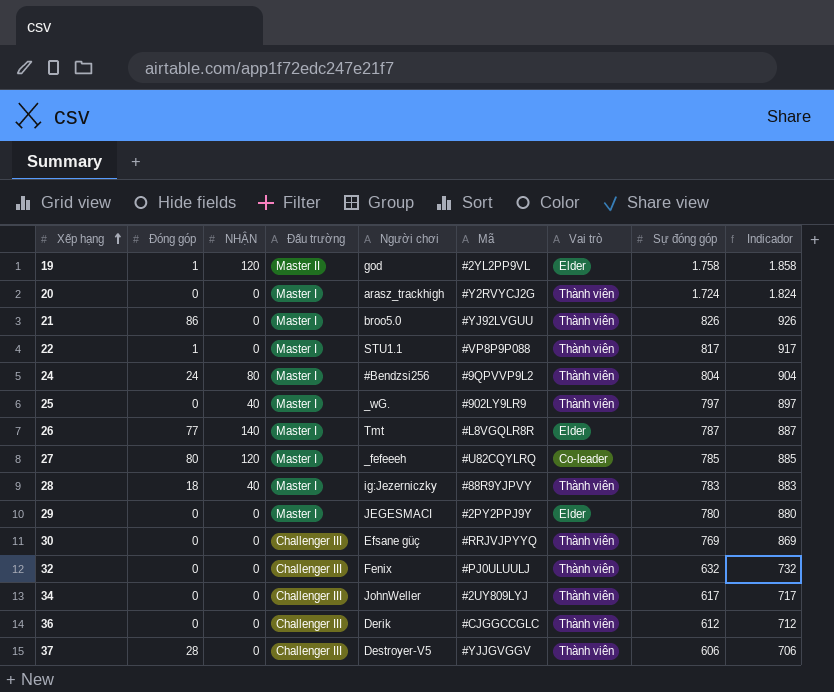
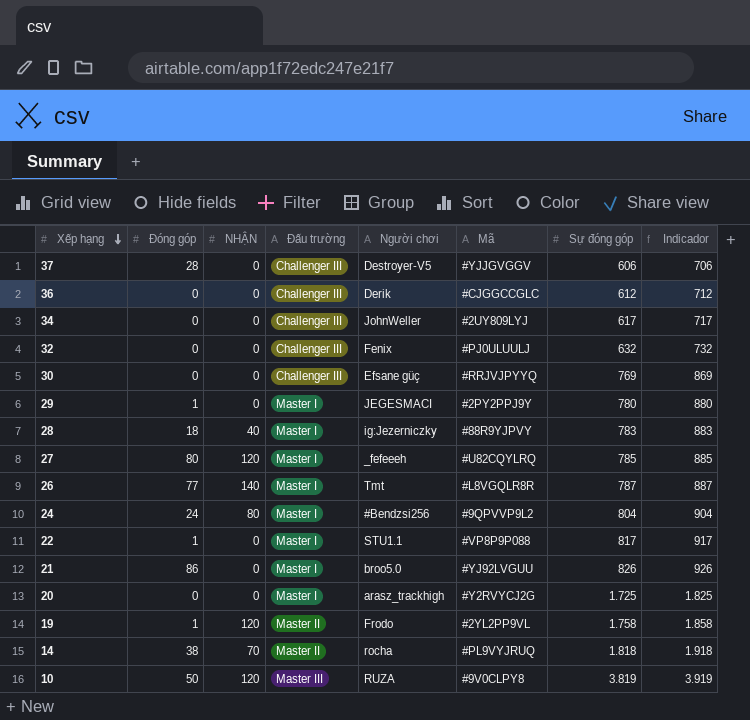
row order: Xếp hạng ascending -> Xếp hạng descending
column Vai trò | position: 7 -> none
row 25: 0 | 40 | Master I | _wG. | #902LY9LR9 | Thành viên | 797 | 897 -> none
29 | Đóng góp: 0 -> 1
20 | Sự đóng góp: 1.724 -> 1.725
20 | Indicador: 1.824 -> 1.825
19 | Người chơi: god -> Frodo
row 14: none -> 38 | 70 | Master II | rocha | #PL9VYJRUQ | 1.818 | 1.918
row 10: none -> 50 | 120 | Master III | RUZA | #9V0CLPY8 | 3.819 | 3.919

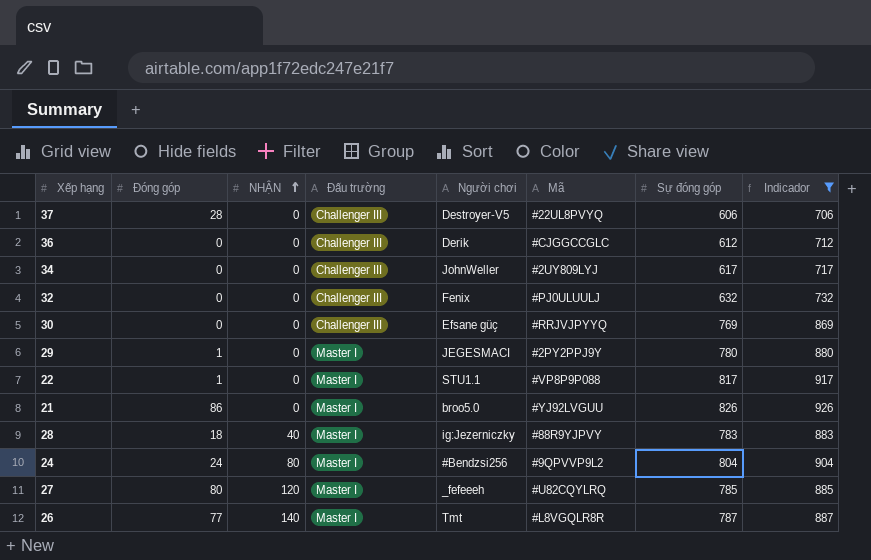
filter: none -> Indicador <= 926
row order: Xếp hạng descending -> NHẬN ascending
37 | Mã: #YJJGVGGV -> #22UL8PVYQ

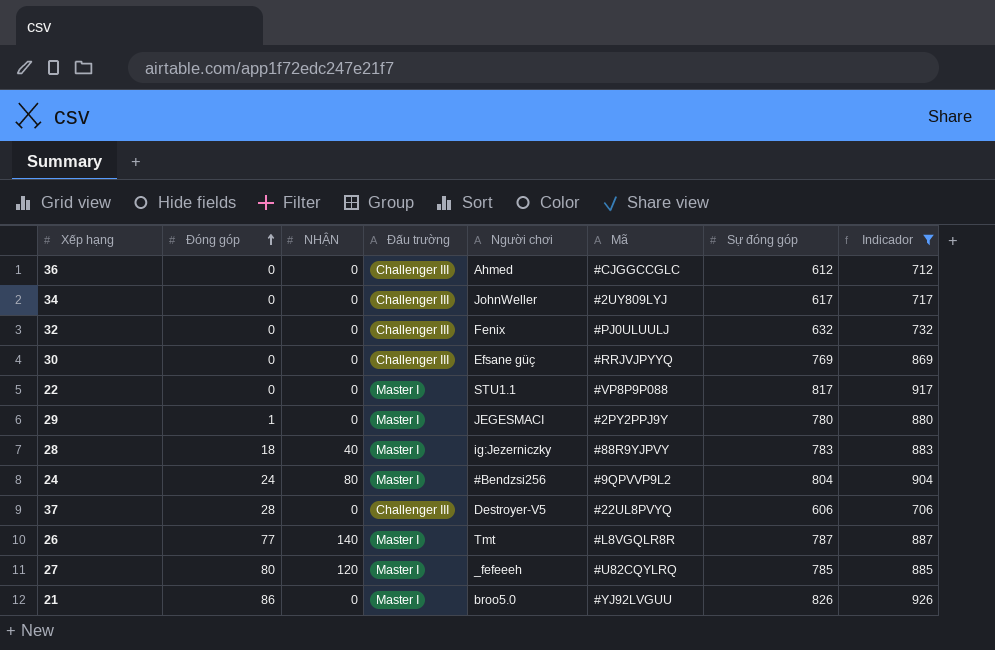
row order: NHẬN ascending -> Đóng góp ascending
36 | Người chơi: Derik -> Ahmed
22 | Đóng góp: 1 -> 0

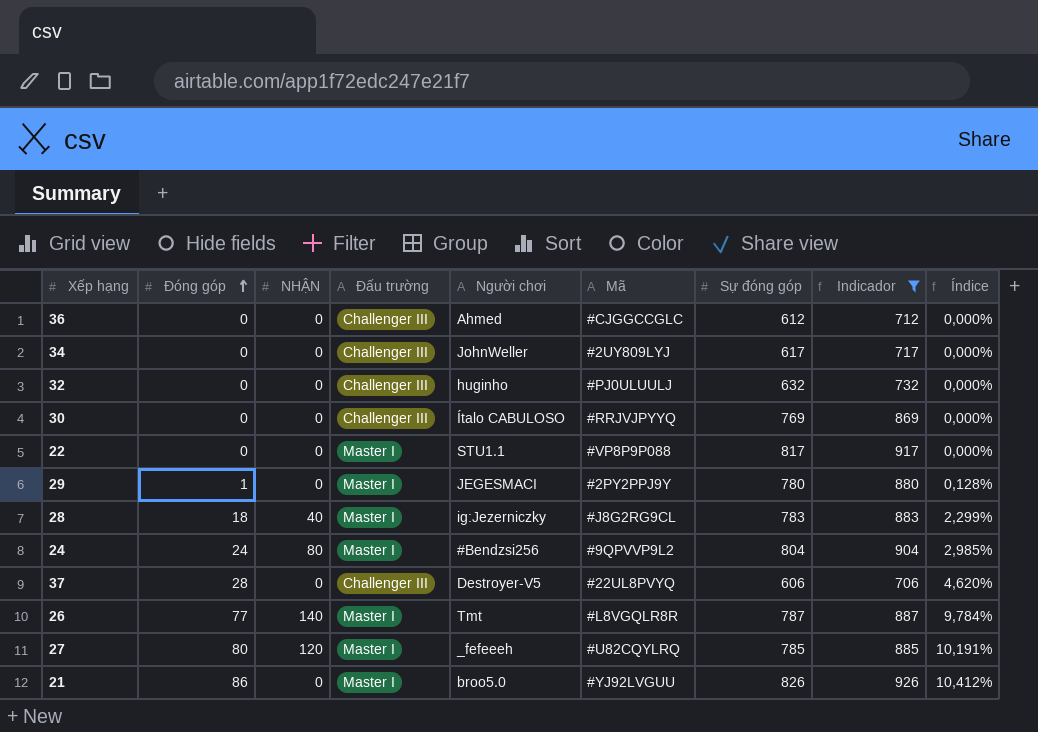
column Índice | formula: none -> [Đóng góp] / [Sự đóng góp]
32 | Người chơi: Fenix -> huginho
30 | Người chơi: Efsane güç -> Ítalo CABULOSO
28 | Mã: #88R9YJPVY -> #J8G2RG9CL

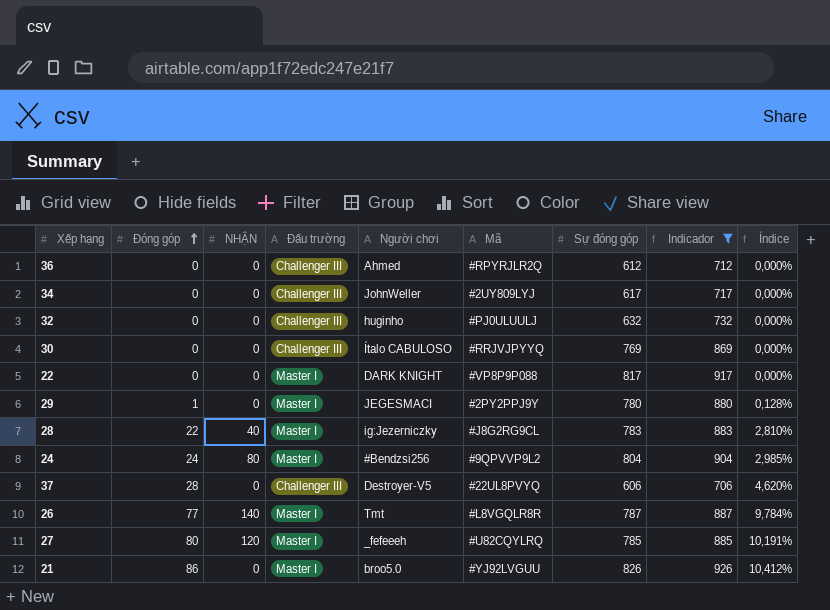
36 | Mã: #CJGGCCGLC -> #RPYRJLR2Q
22 | Người chơi: STU1.1 -> DARK KNIGHT
28 | Đóng góp: 18 -> 22
28 | Índice: 2,299% -> 2,810%

